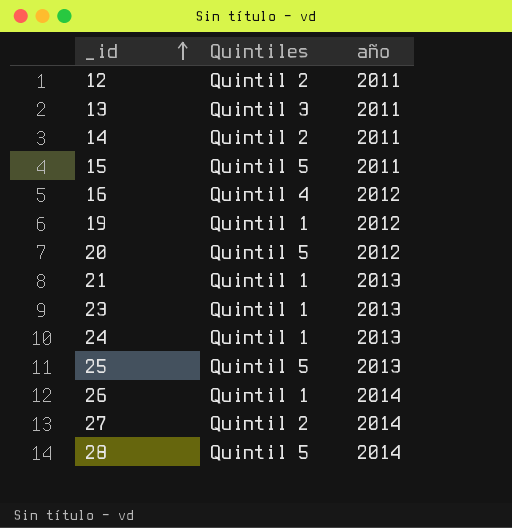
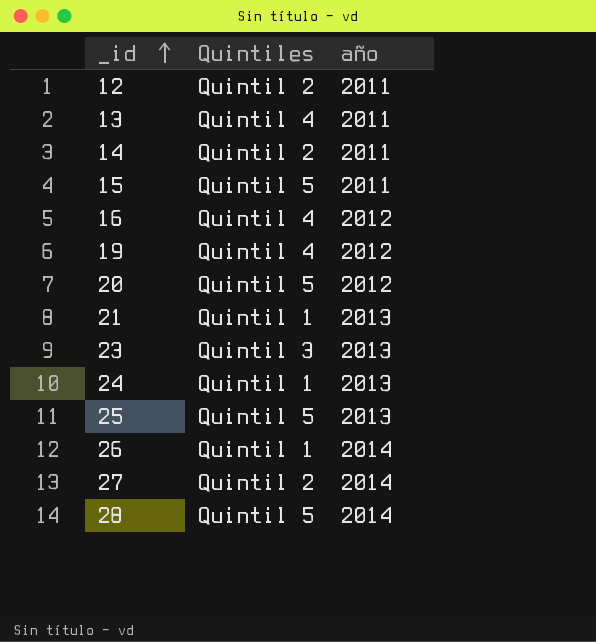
13 | Quintiles: Quintil 3 -> Quintil 4
19 | Quintiles: Quintil 1 -> Quintil 4
23 | Quintiles: Quintil 1 -> Quintil 3

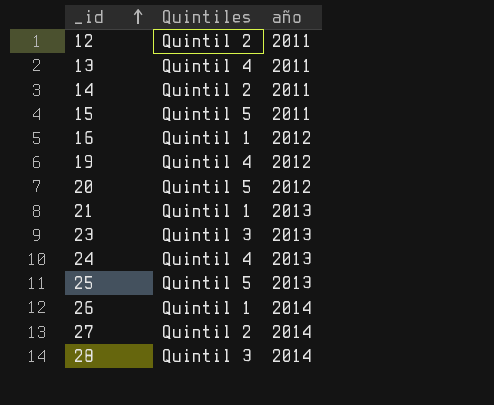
16 | Quintiles: Quintil 4 -> Quintil 1
24 | Quintiles: Quintil 1 -> Quintil 4
28 | Quintiles: Quintil 5 -> Quintil 3

